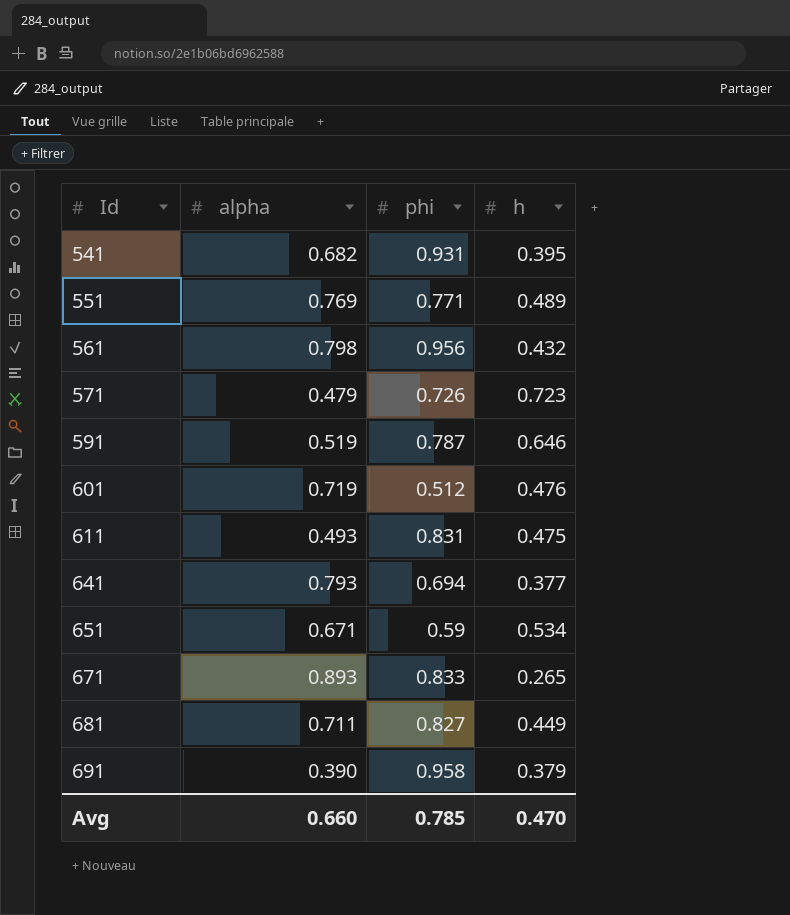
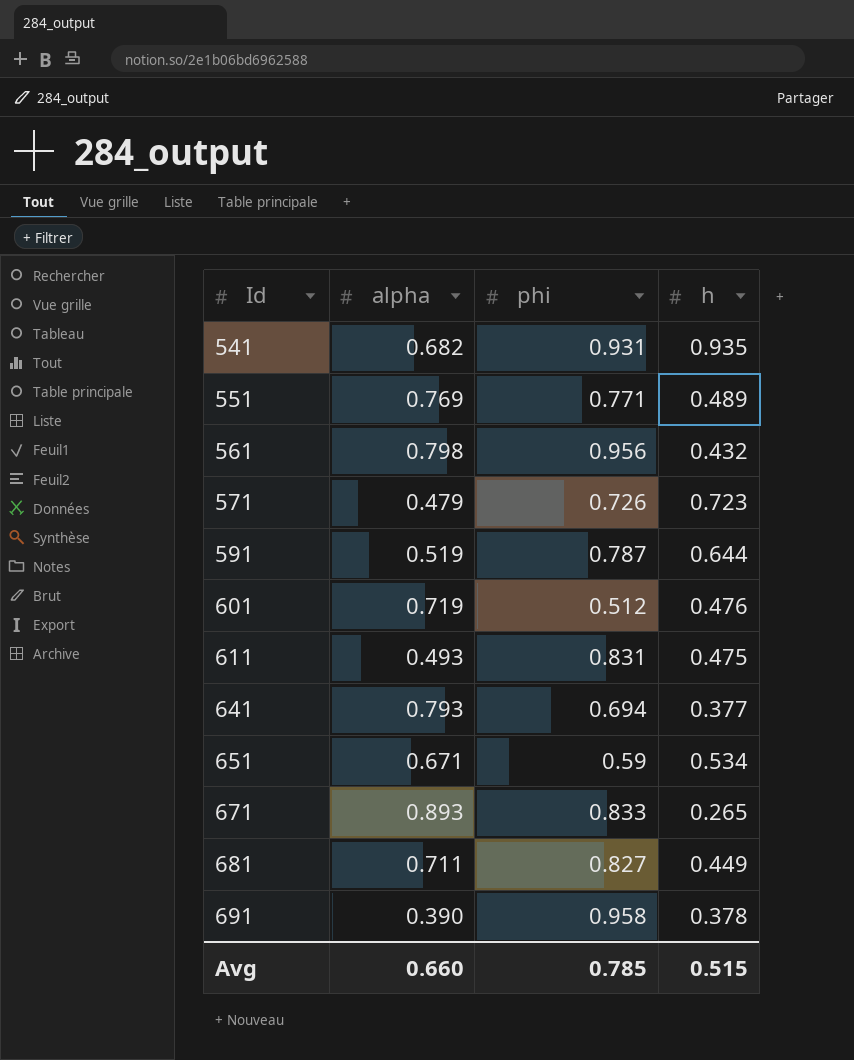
541 | h: 0.395 -> 0.935
591 | h: 0.646 -> 0.644
691 | h: 0.379 -> 0.378
Avg | h: 0.470 -> 0.515

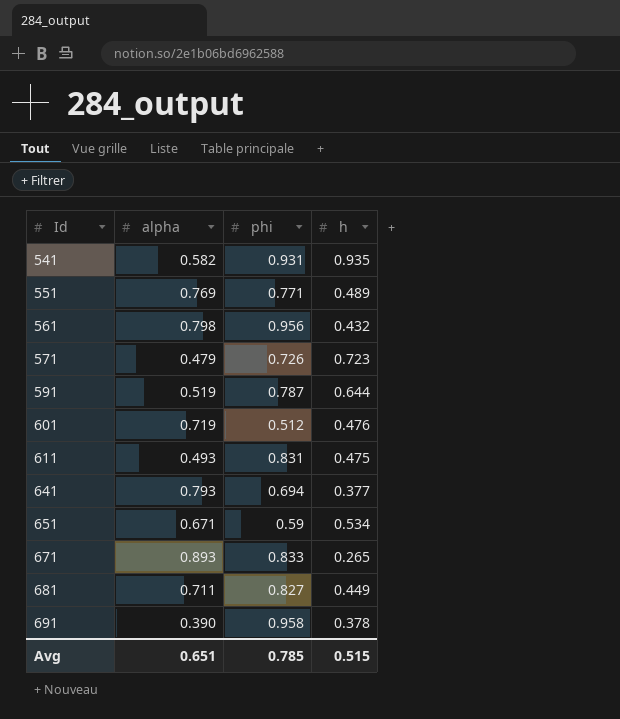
541 | alpha: 0.682 -> 0.582
Avg | alpha: 0.660 -> 0.651

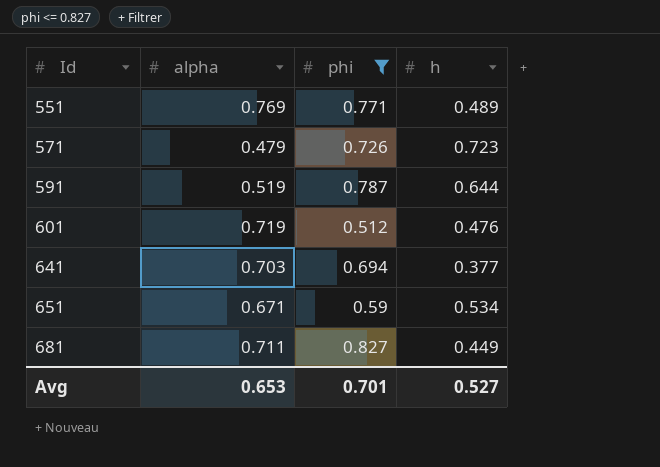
filter: none -> phi <= 0.827
641 | alpha: 0.793 -> 0.703
Avg | alpha: 0.651 -> 0.653
Avg | phi: 0.785 -> 0.701
Avg | h: 0.515 -> 0.527

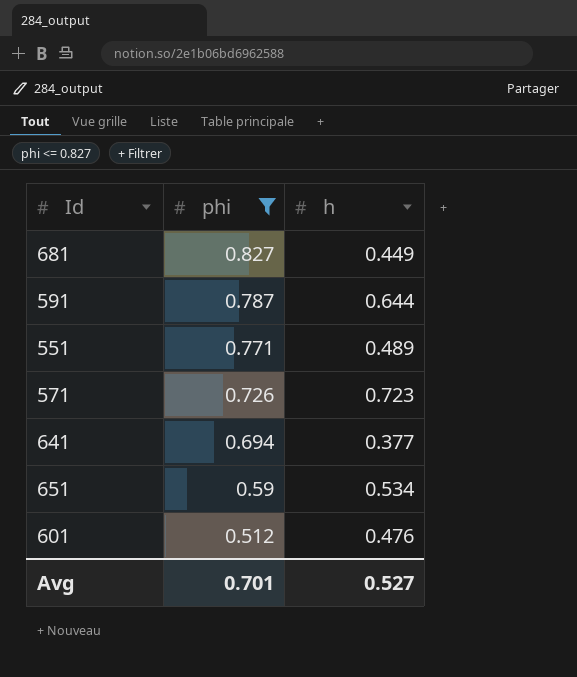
row order: Id ascending -> phi descending
column alpha | position: 2 -> none

